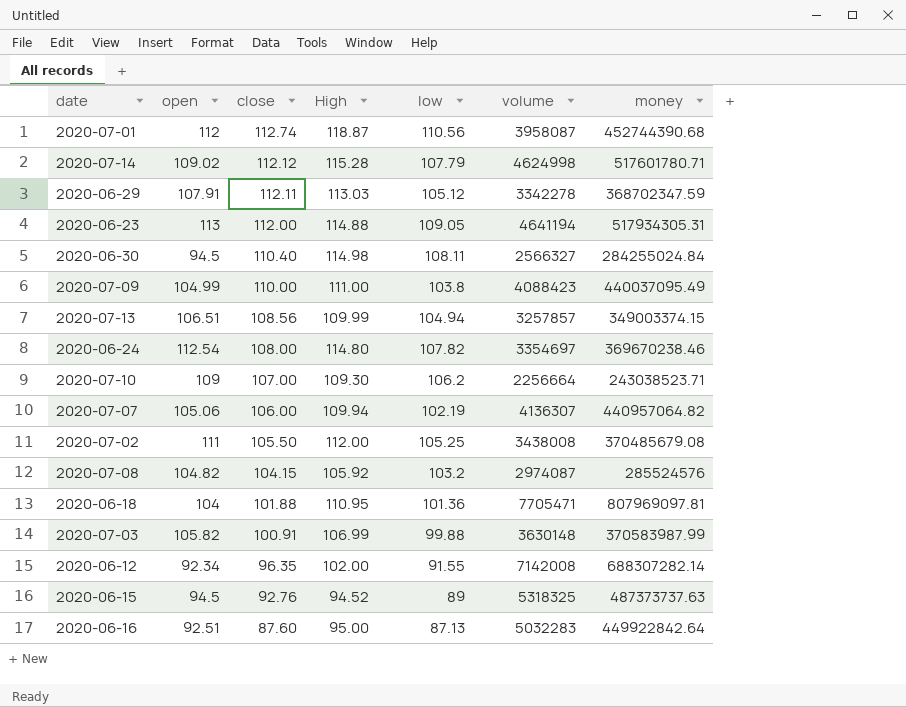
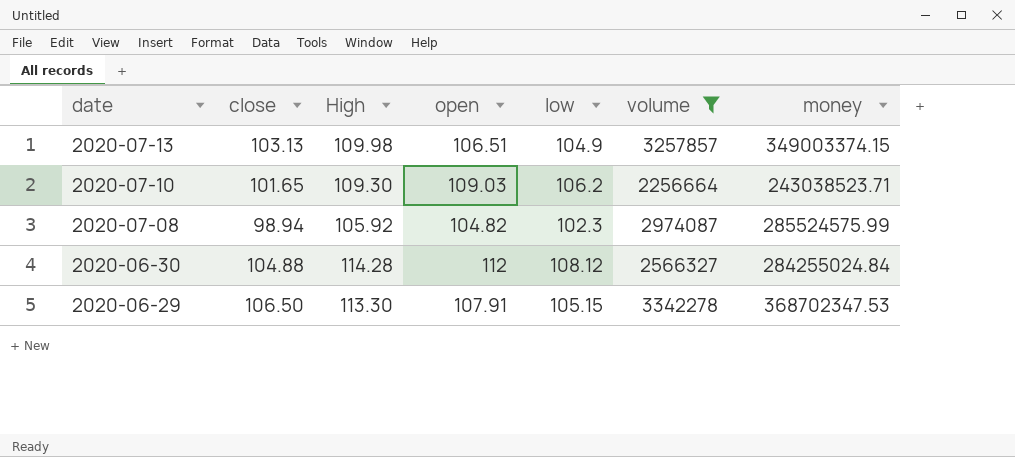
filter: none -> volume <= 3342278
row order: close descending -> date descending
column open | position: 2 -> 4
2020-07-13 | close: 108.56 -> 103.13
2020-07-13 | High: 109.99 -> 109.98
2020-07-13 | low: 104.94 -> 104.9
2020-07-10 | close: 107.00 -> 101.65
2020-07-10 | open: 109 -> 109.03
2020-07-08 | close: 104.15 -> 98.94
2020-07-08 | low: 103.2 -> 102.3
2020-07-08 | money: 285524576 -> 285524575.99
2020-06-30 | close: 110.40 -> 104.88
2020-06-30 | High: 114.98 -> 114.28
2020-06-30 | open: 94.5 -> 112
2020-06-30 | low: 108.11 -> 108.12
2020-06-29 | close: 112.11 -> 106.50
2020-06-29 | High: 113.03 -> 113.30
2020-06-29 | low: 105.12 -> 105.15
2020-06-29 | money: 368702347.59 -> 368702347.53

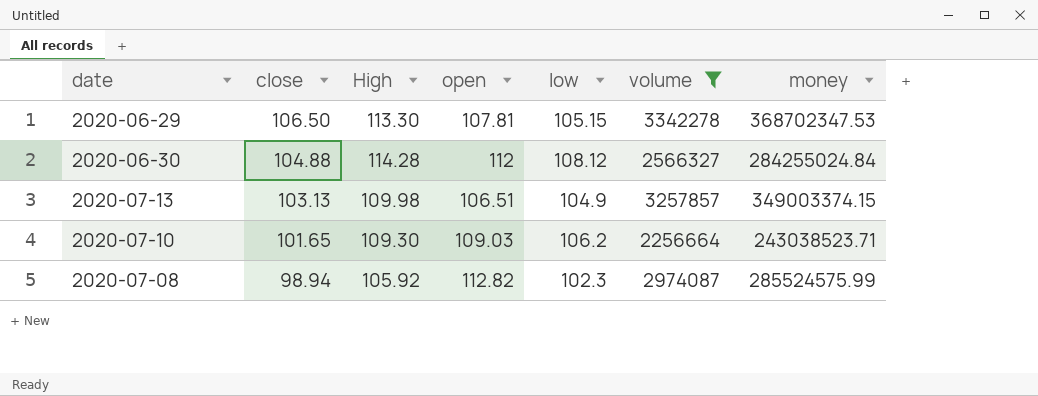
row order: date descending -> close descending
2020-06-29 | open: 107.91 -> 107.81
2020-07-08 | open: 104.82 -> 112.82

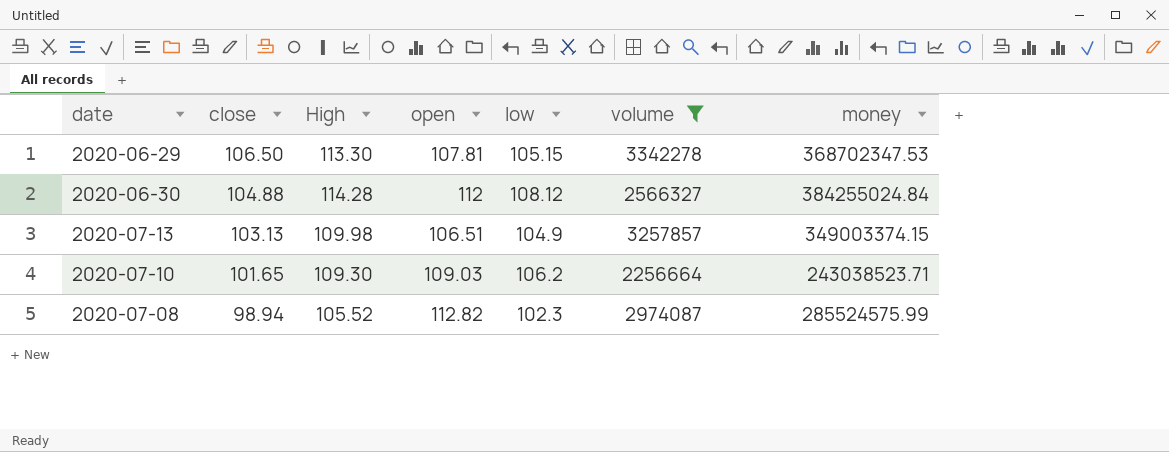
2020-06-30 | money: 284255024.84 -> 384255024.84
2020-07-08 | High: 105.92 -> 105.52

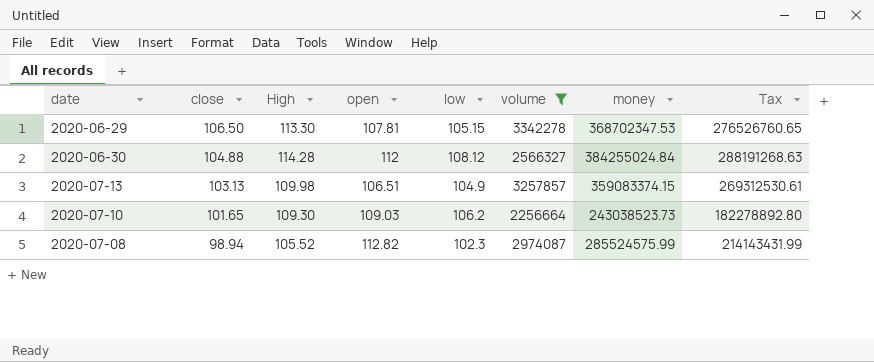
column Tax | formula: none -> [money] * 0.75
2020-07-13 | money: 349003374.15 -> 359083374.15
2020-07-10 | money: 243038523.71 -> 243038523.73

